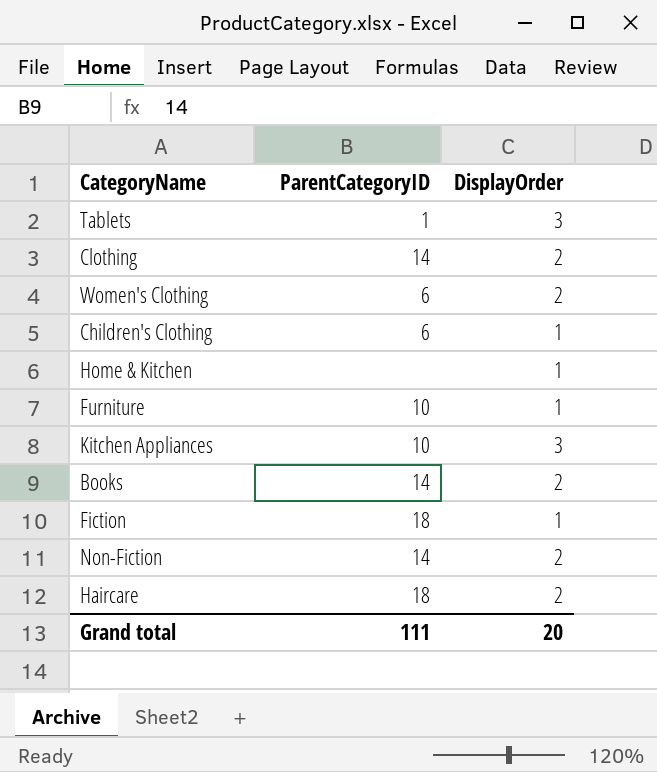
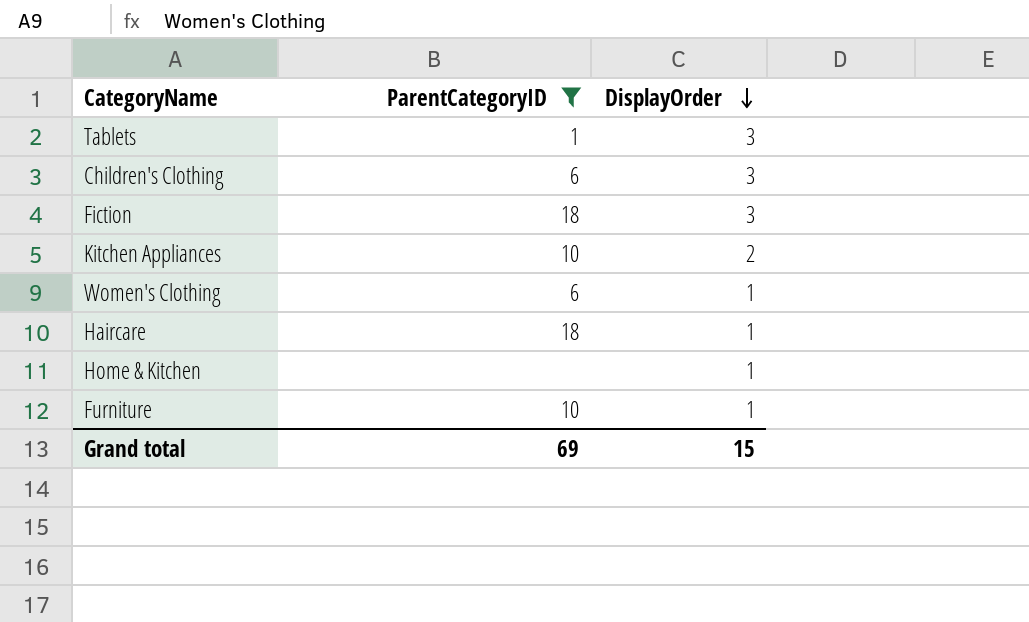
filter: none -> ParentCategoryID != 14
row order: none -> DisplayOrder descending
Children's Clothing | DisplayOrder: 1 -> 3
Fiction | DisplayOrder: 1 -> 3
Kitchen Appliances | DisplayOrder: 3 -> 2
Women's Clothing | DisplayOrder: 2 -> 1
Haircare | DisplayOrder: 2 -> 1
Grand total | ParentCategoryID: 111 -> 69
Grand total | DisplayOrder: 20 -> 15

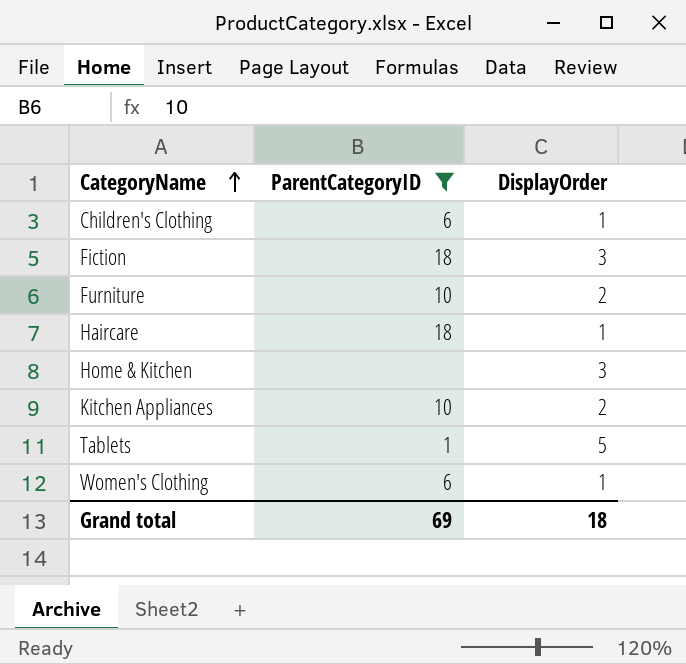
row order: DisplayOrder descending -> CategoryName ascending
Children's Clothing | DisplayOrder: 3 -> 1
Furniture | DisplayOrder: 1 -> 2
Home & Kitchen | DisplayOrder: 1 -> 3
Tablets | DisplayOrder: 3 -> 5
Grand total | DisplayOrder: 15 -> 18

